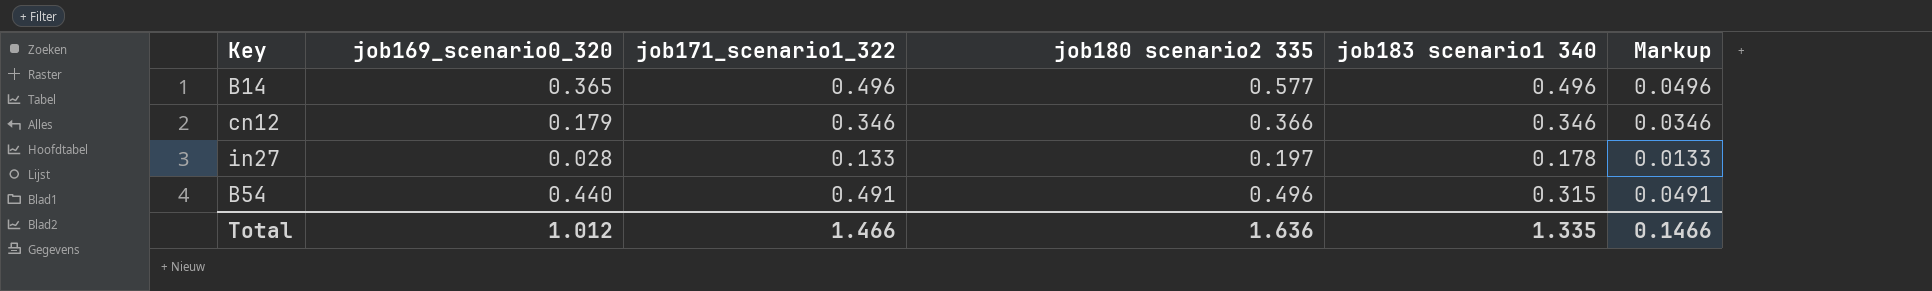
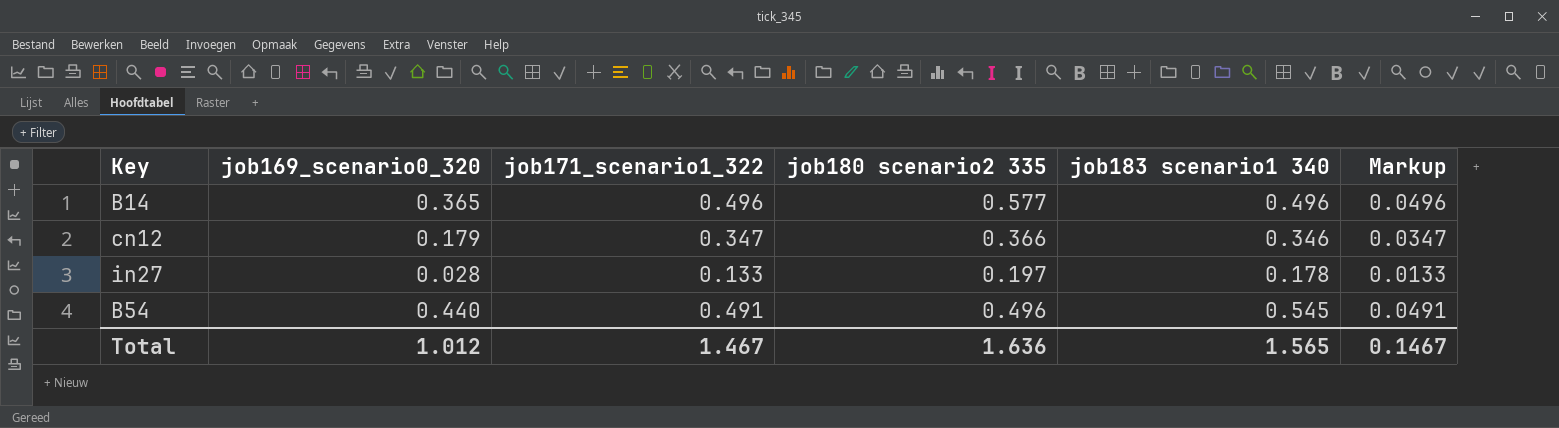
cn12 | job171_scenario1_322: 0.346 -> 0.347
cn12 | Markup: 0.0346 -> 0.0347
B54 | job183 scenario1 340: 0.315 -> 0.545
Total | job171_scenario1_322: 1.466 -> 1.467
Total | job183 scenario1 340: 1.335 -> 1.565
Total | Markup: 0.1466 -> 0.1467

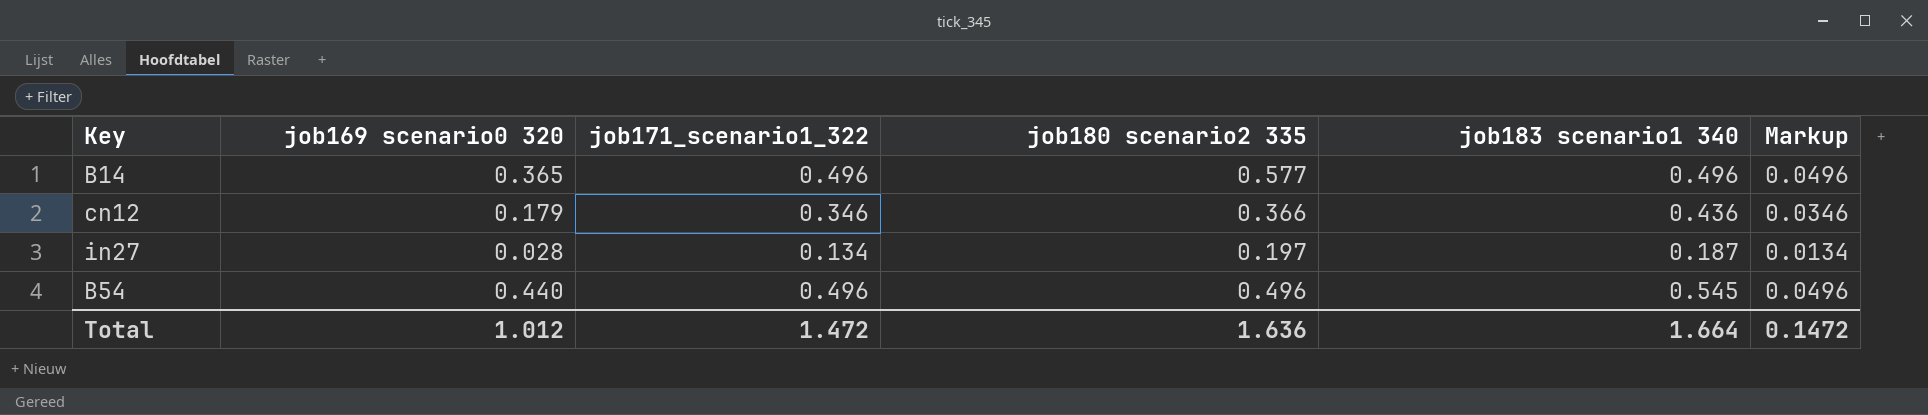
column name: job169_scenario0_320 -> job169 scenario0 320
cn12 | job171_scenario1_322: 0.347 -> 0.346
cn12 | job183 scenario1 340: 0.346 -> 0.436
cn12 | Markup: 0.0347 -> 0.0346
in27 | job171_scenario1_322: 0.133 -> 0.134
in27 | job183 scenario1 340: 0.178 -> 0.187
in27 | Markup: 0.0133 -> 0.0134
B54 | job171_scenario1_322: 0.491 -> 0.496
B54 | Markup: 0.0491 -> 0.0496
Total | job171_scenario1_322: 1.467 -> 1.472
Total | job183 scenario1 340: 1.565 -> 1.664
Total | Markup: 0.1467 -> 0.1472

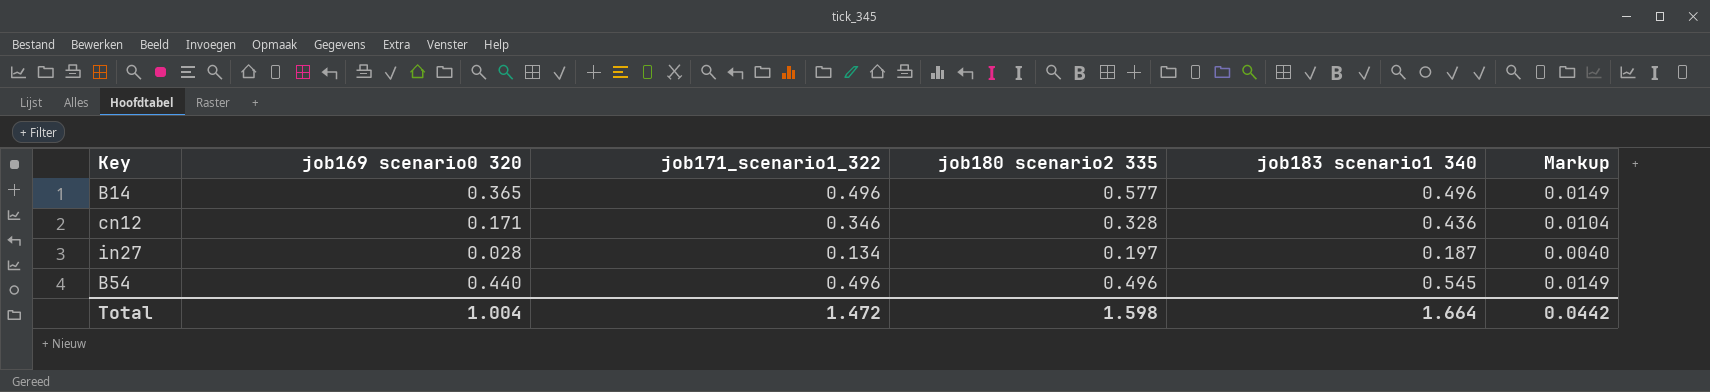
column Markup | formula: [job171_scenario1_322] * 0.1 -> [job171_scenario1_322] * 0.03
cn12 | job169 scenario0 320: 0.179 -> 0.171
cn12 | job180 scenario2 335: 0.366 -> 0.328
Total | job169 scenario0 320: 1.012 -> 1.004
Total | job180 scenario2 335: 1.636 -> 1.598
Total | Markup: 0.1472 -> 0.0442

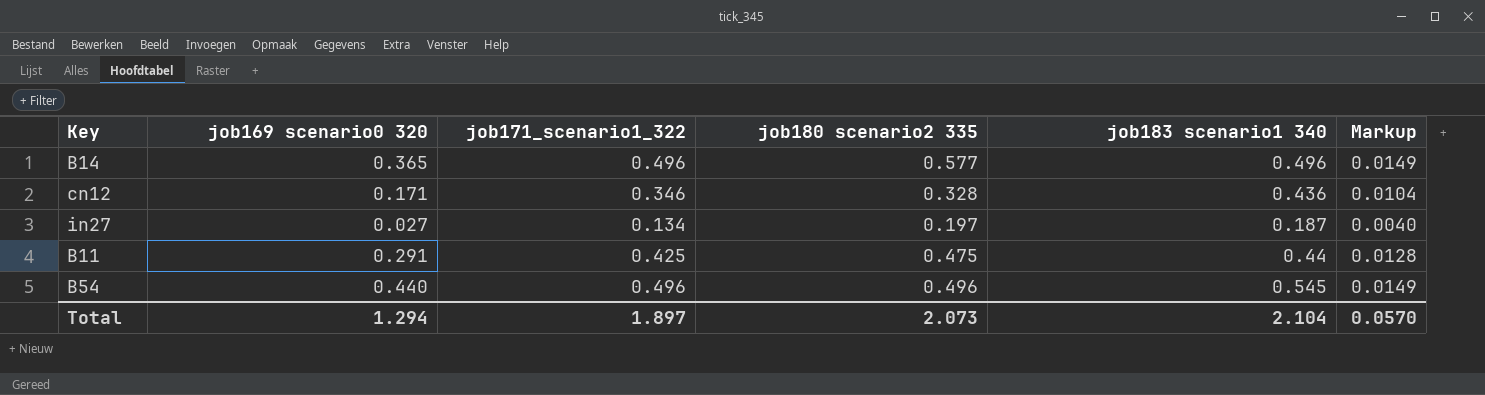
in27 | job169 scenario0 320: 0.028 -> 0.027
row B11: none -> 0.291 | 0.425 | 0.475 | 0.44 | 0.0128
Total | job169 scenario0 320: 1.004 -> 1.294
Total | job171_scenario1_322: 1.472 -> 1.897
Total | job180 scenario2 335: 1.598 -> 2.073
Total | job183 scenario1 340: 1.664 -> 2.104
Total | Markup: 0.0442 -> 0.0570

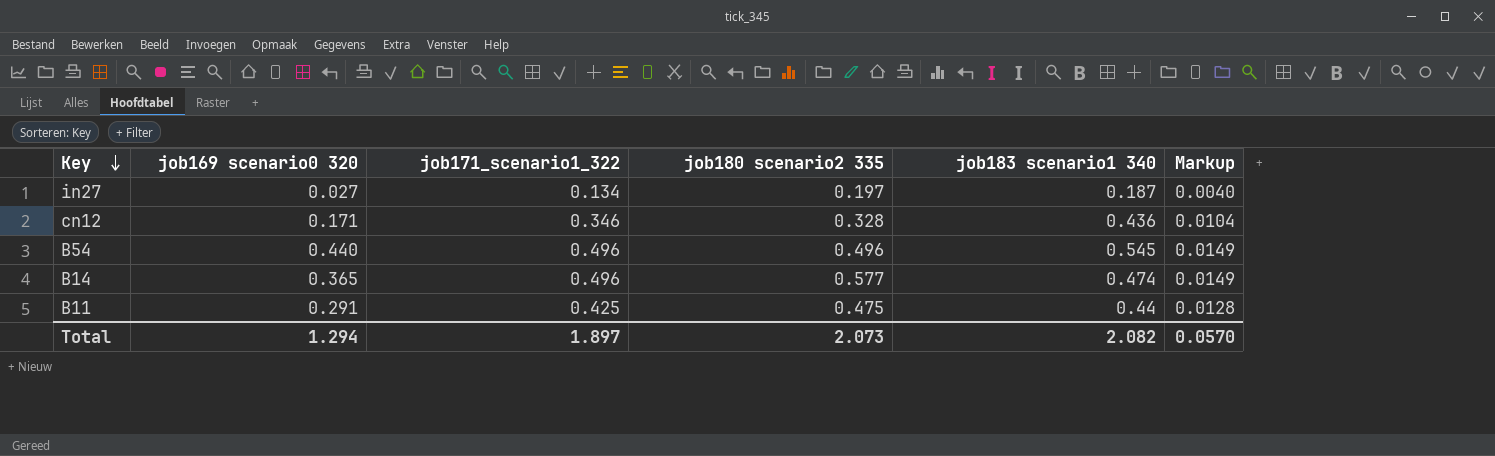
row order: none -> Key descending
B14 | job183 scenario1 340: 0.496 -> 0.474
Total | job183 scenario1 340: 2.104 -> 2.082

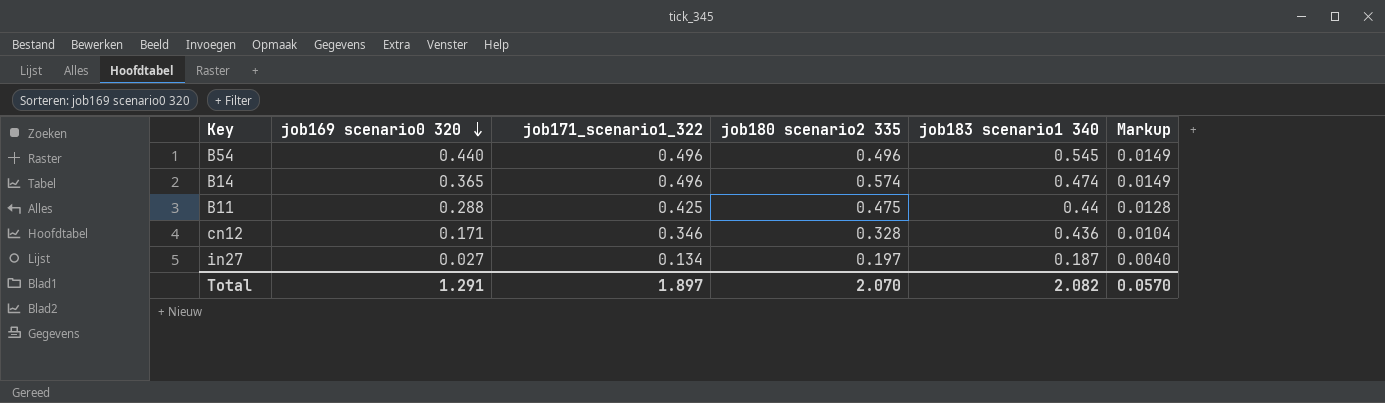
row order: Key descending -> job169 scenario0 320 descending
B14 | job180 scenario2 335: 0.577 -> 0.574
B11 | job169 scenario0 320: 0.291 -> 0.288
Total | job169 scenario0 320: 1.294 -> 1.291
Total | job180 scenario2 335: 2.073 -> 2.070

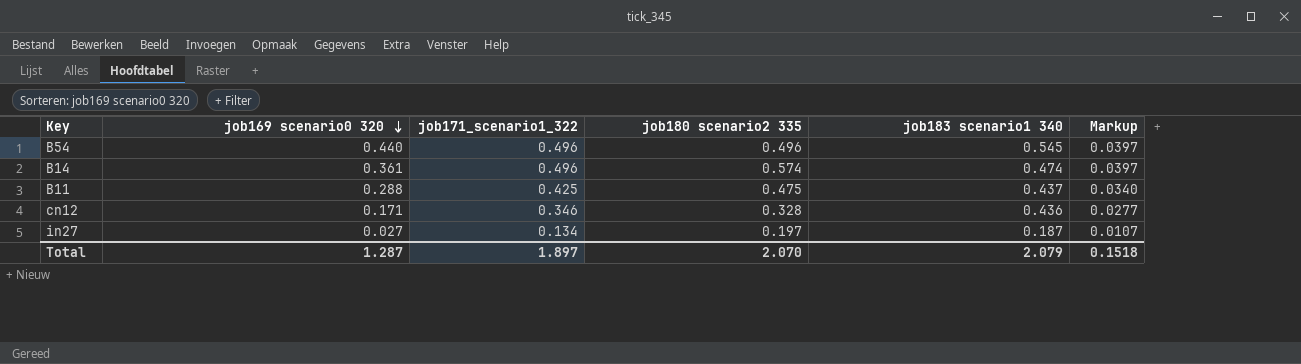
column Markup | formula: [job171_scenario1_322] * 0.03 -> [job171_scenario1_322] * 0.08
B14 | job169 scenario0 320: 0.365 -> 0.361
B11 | job183 scenario1 340: 0.44 -> 0.437
Total | job169 scenario0 320: 1.291 -> 1.287
Total | job183 scenario1 340: 2.082 -> 2.079
Total | Markup: 0.0570 -> 0.1518

